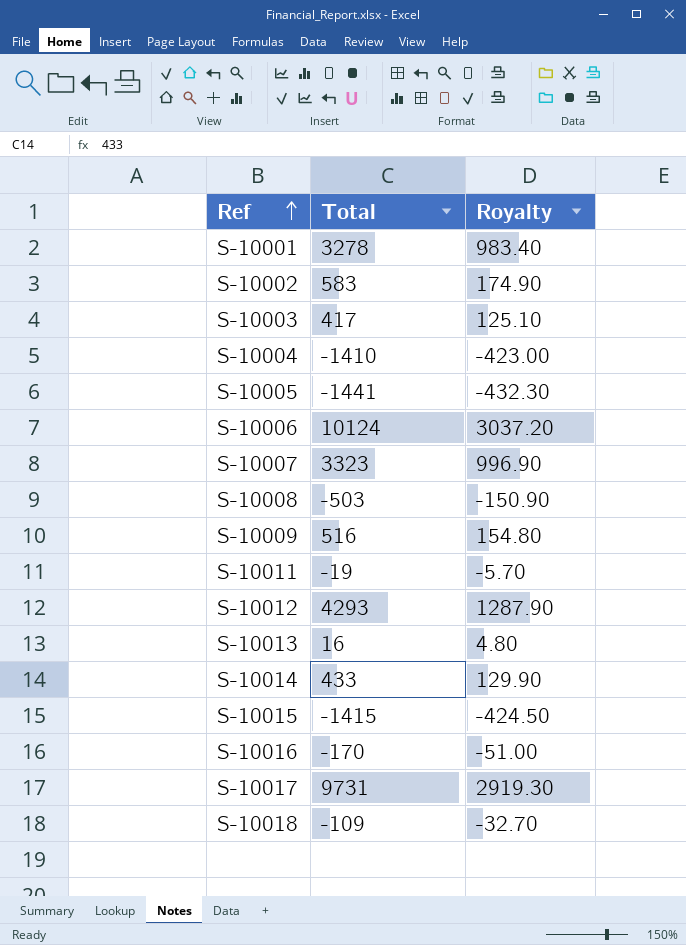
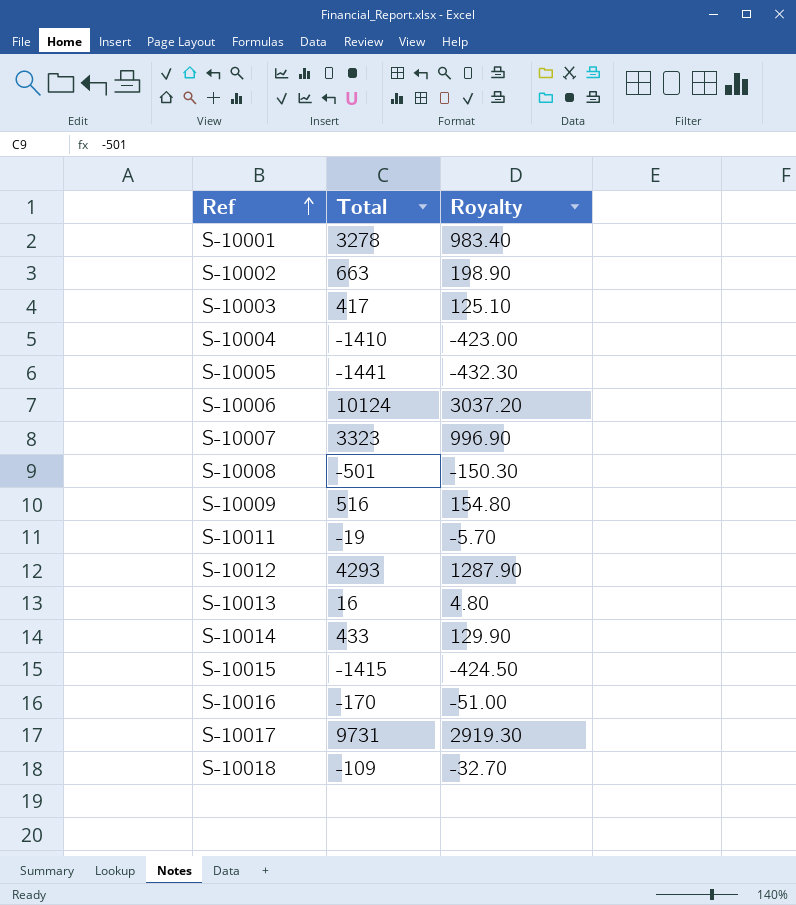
S-10002 | Total: 583 -> 663
S-10002 | Royalty: 174.90 -> 198.90
S-10008 | Total: -503 -> -501
S-10008 | Royalty: -150.90 -> -150.30

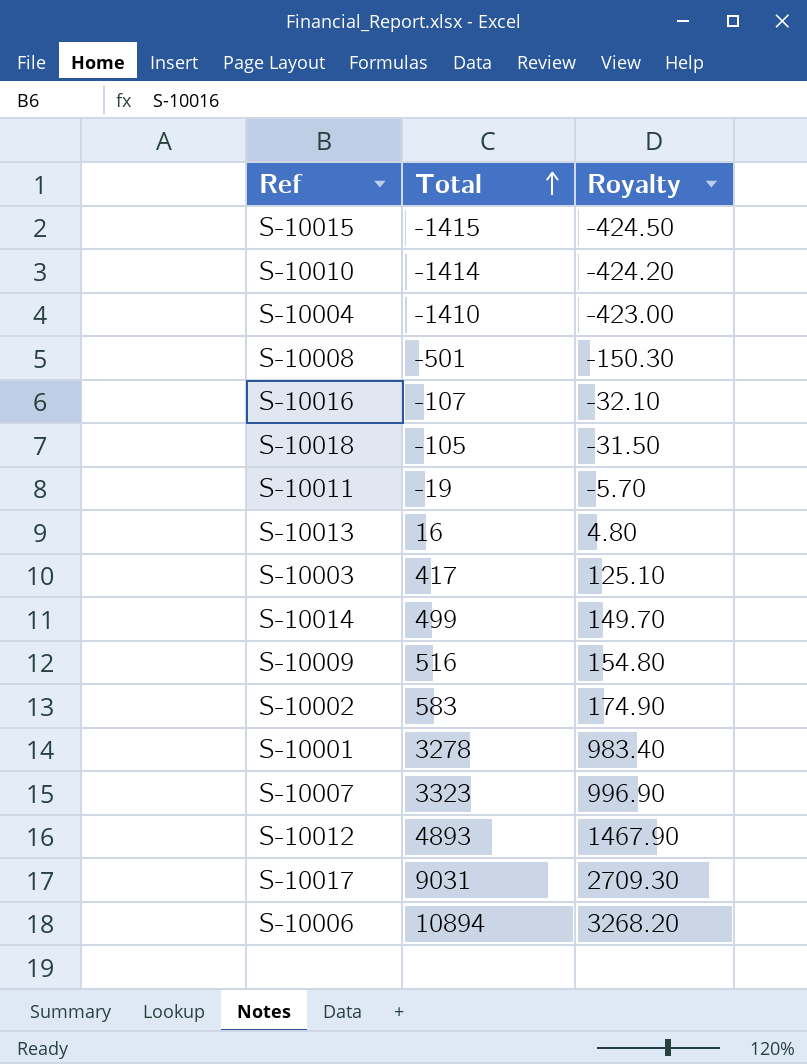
row order: Ref ascending -> Total ascending
row S-10005: -1441 | -432.30 -> none
row S-10010: none -> -1414 | -424.20
S-10016 | Total: -170 -> -107
S-10016 | Royalty: -51.00 -> -32.10
S-10018 | Total: -109 -> -105
S-10018 | Royalty: -32.70 -> -31.50
S-10014 | Total: 433 -> 499
S-10014 | Royalty: 129.90 -> 149.70
S-10002 | Total: 663 -> 583
S-10002 | Royalty: 198.90 -> 174.90
S-10012 | Total: 4293 -> 4893
S-10012 | Royalty: 1287.90 -> 1467.90
S-10017 | Total: 9731 -> 9031
S-10017 | Royalty: 2919.30 -> 2709.30
S-10006 | Total: 10124 -> 10894
S-10006 | Royalty: 3037.20 -> 3268.20

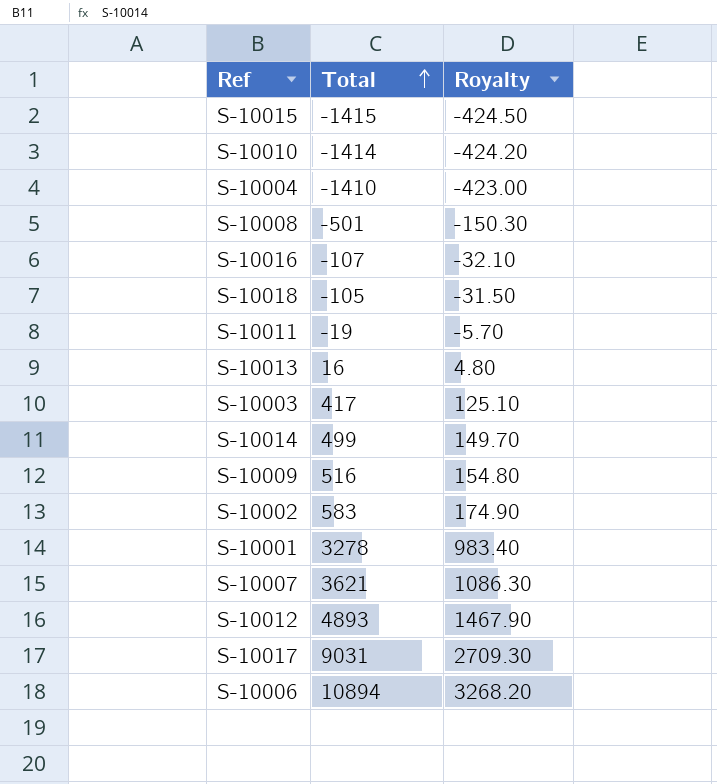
S-10007 | Total: 3323 -> 3621
S-10007 | Royalty: 996.90 -> 1086.30

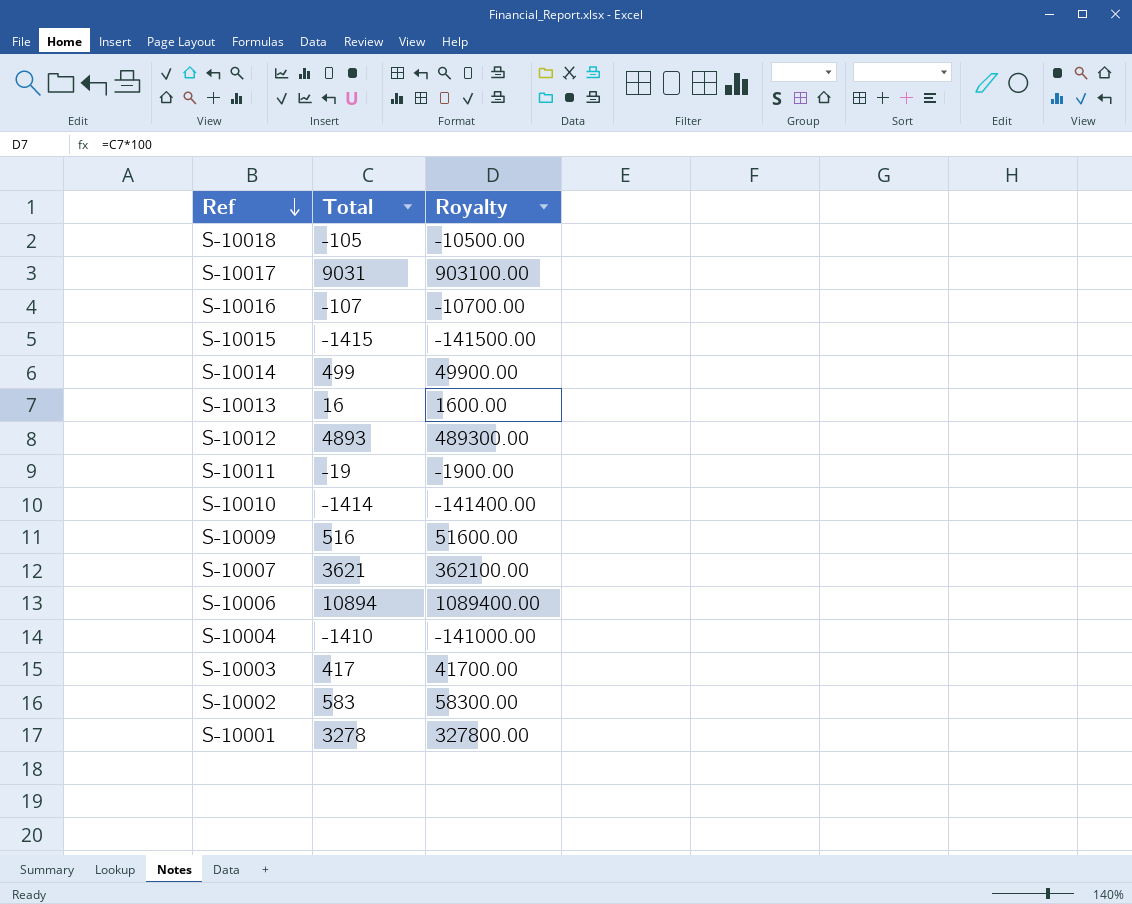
row order: Total ascending -> Ref descending
column Royalty | formula: [Total] * 0.3 -> [Total] * 100
row S-10008: -501 | -150.30 -> none

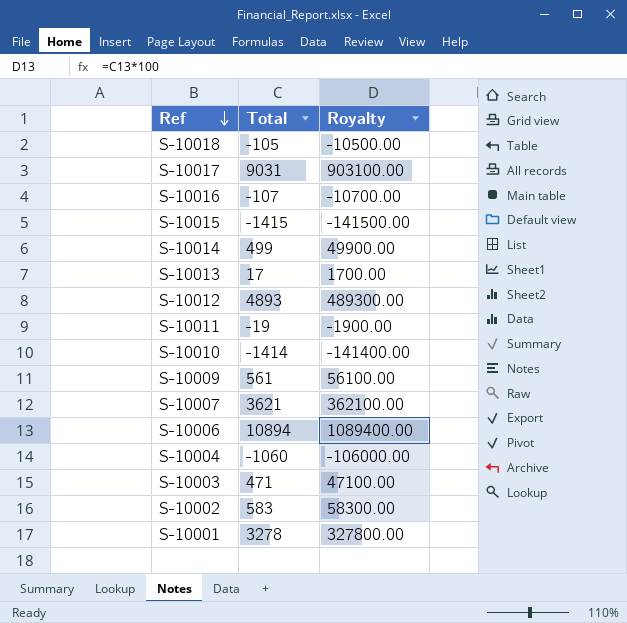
S-10013 | Total: 16 -> 17
S-10013 | Royalty: 1600.00 -> 1700.00
S-10009 | Total: 516 -> 561
S-10009 | Royalty: 51600.00 -> 56100.00
S-10004 | Total: -1410 -> -1060
S-10004 | Royalty: -141000.00 -> -106000.00
S-10003 | Total: 417 -> 471
S-10003 | Royalty: 41700.00 -> 47100.00

